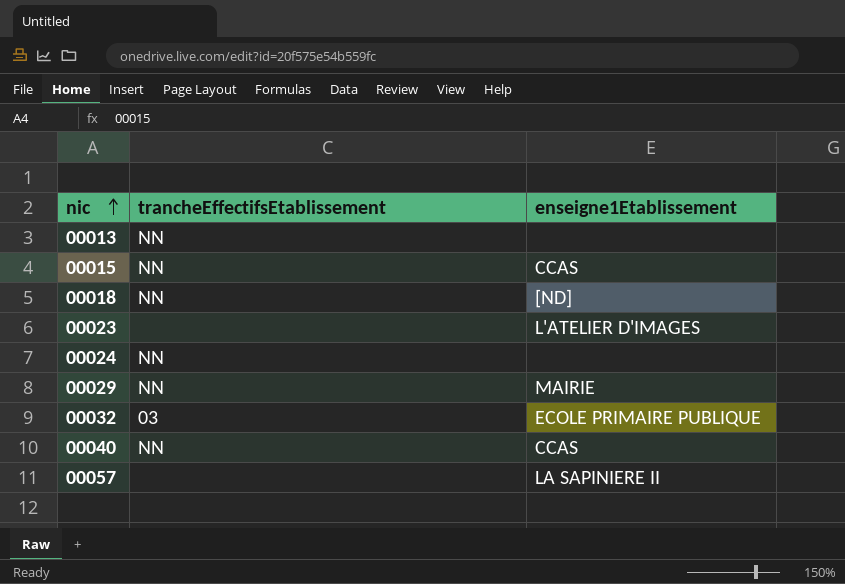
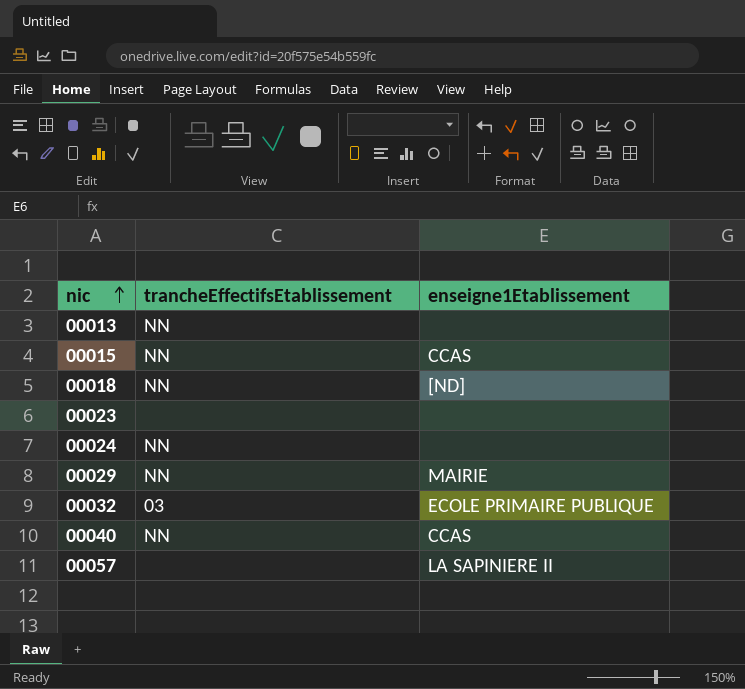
00023 | enseigne1Etablissement: L'ATELIER D'IMAGES -> none

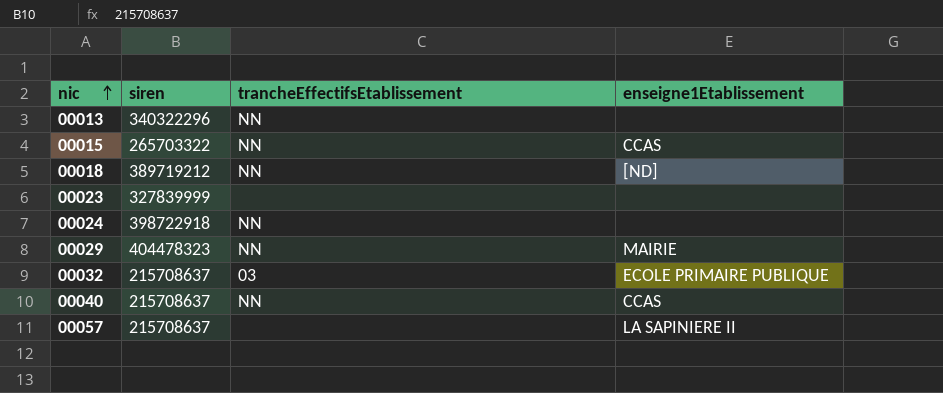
column siren | position: none -> 2

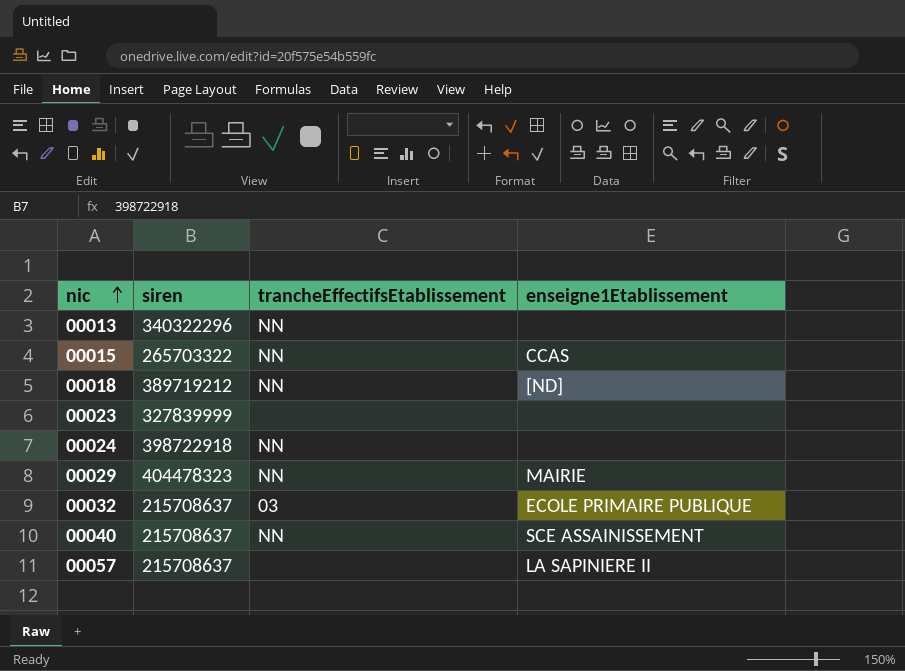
00040 | enseigne1Etablissement: CCAS -> SCE ASSAINISSEMENT

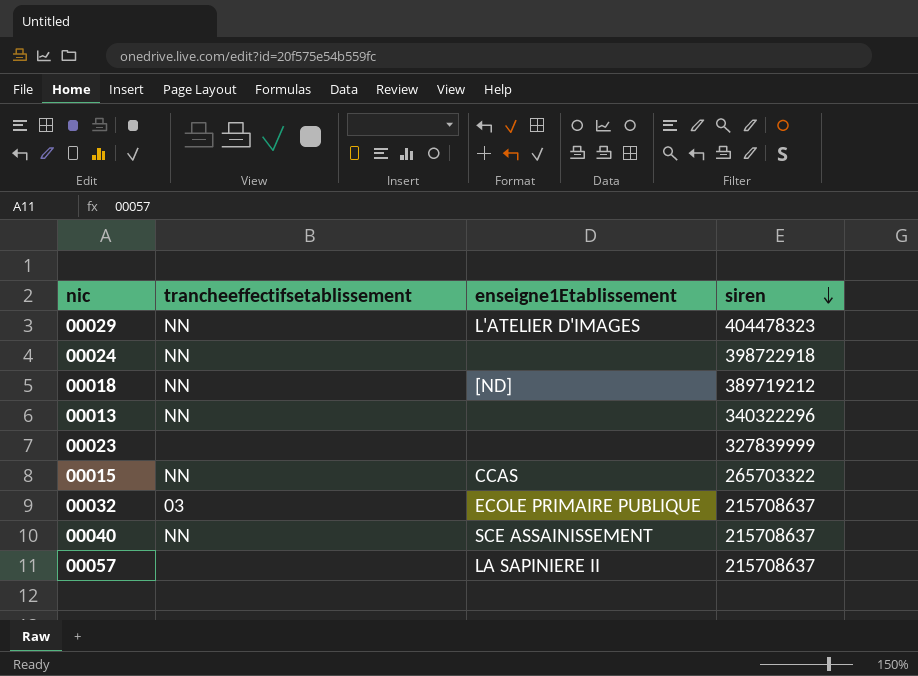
row order: nic ascending -> siren descending
column name: trancheEffectifsEtablissement -> trancheeffectifsetablissement
column siren | position: 2 -> 4
00029 | enseigne1Etablissement: MAIRIE -> L'ATELIER D'IMAGES

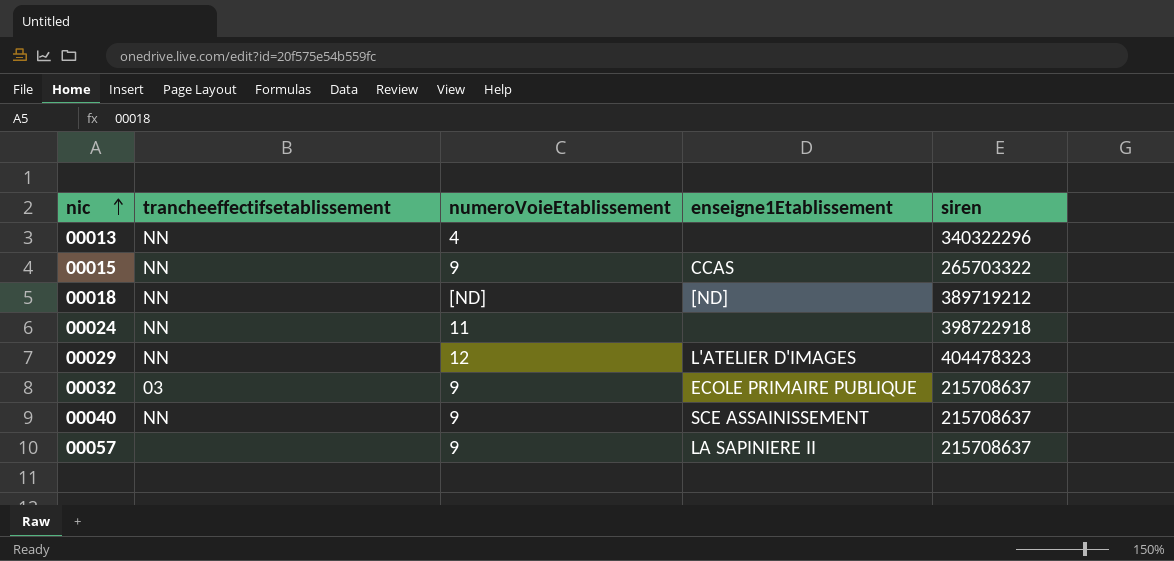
row order: siren descending -> nic ascending
column numeroVoieEtablissement | position: none -> 3
row 00023: none | none | 327839999 -> none

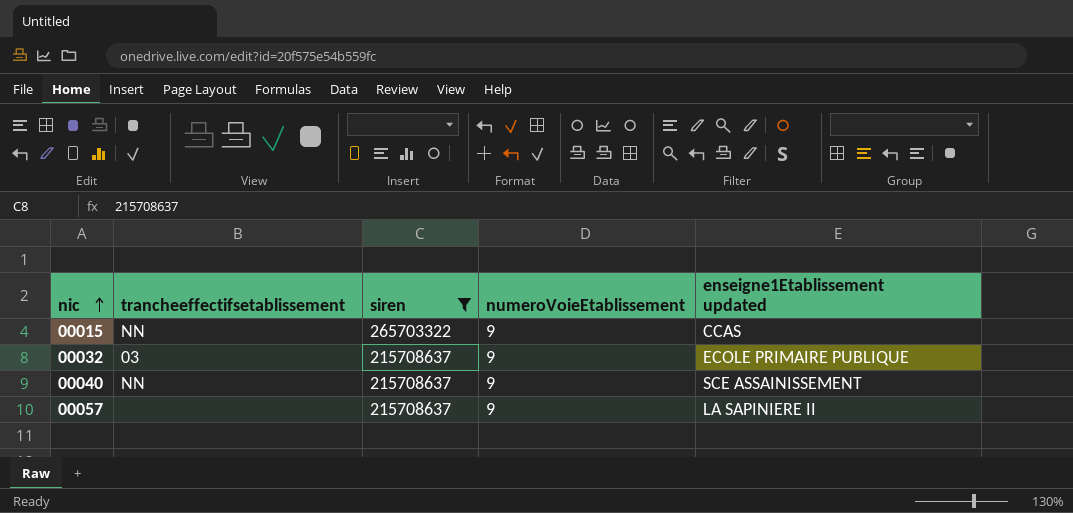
filter: none -> siren <= 265703322
column siren | position: 5 -> 3
column name: enseigne1Etablissement -> enseigne1Etablissement updated

